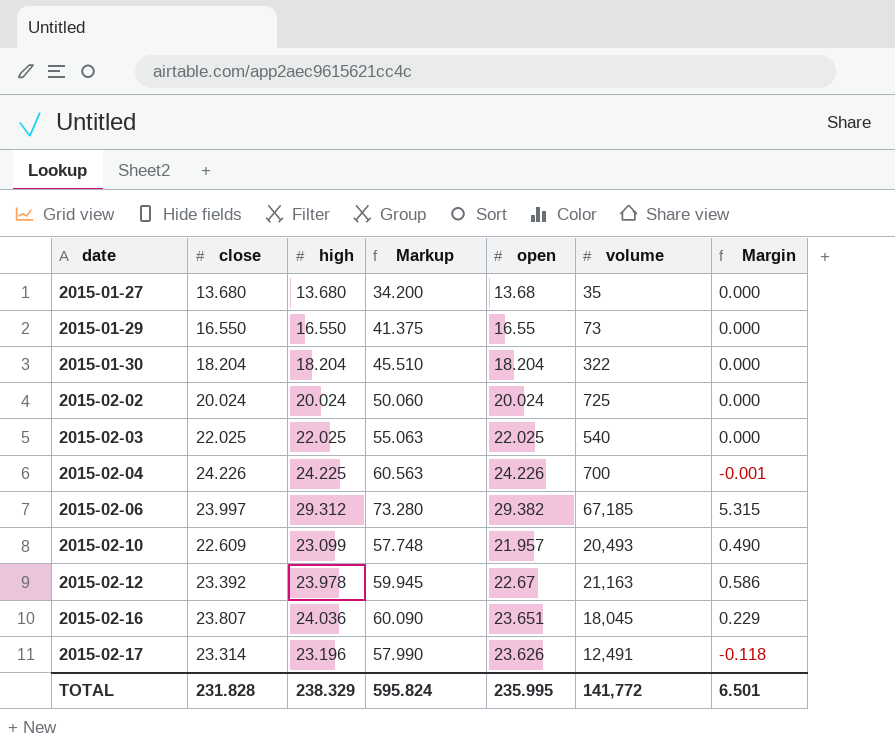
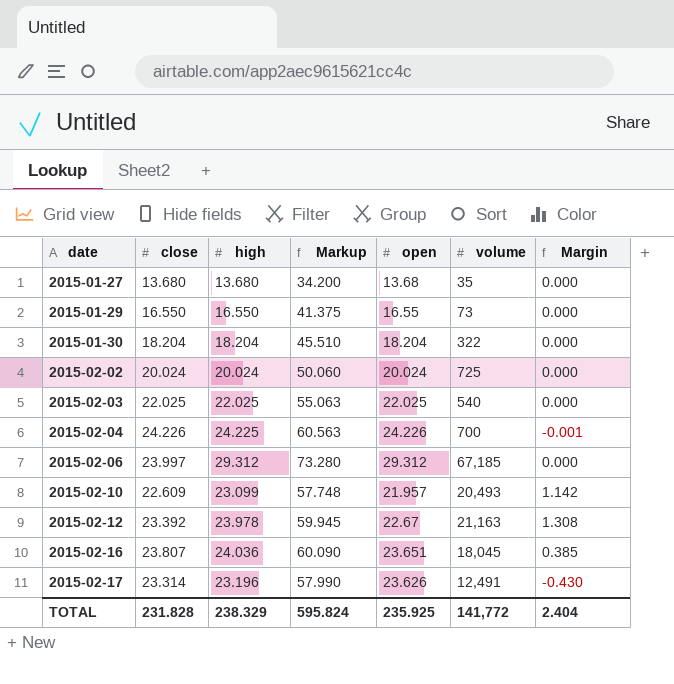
column Margin | formula: [high] - [close] -> [high] - [open]
2015-02-06 | open: 29.382 -> 29.312
TOTAL | open: 235.995 -> 235.925
TOTAL | Margin: 6.501 -> 2.404

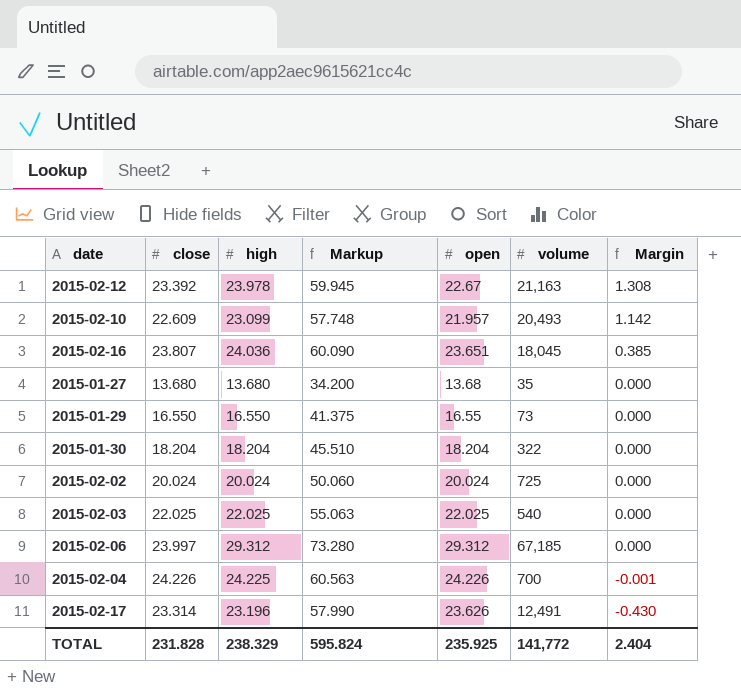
row order: date ascending -> Margin descending

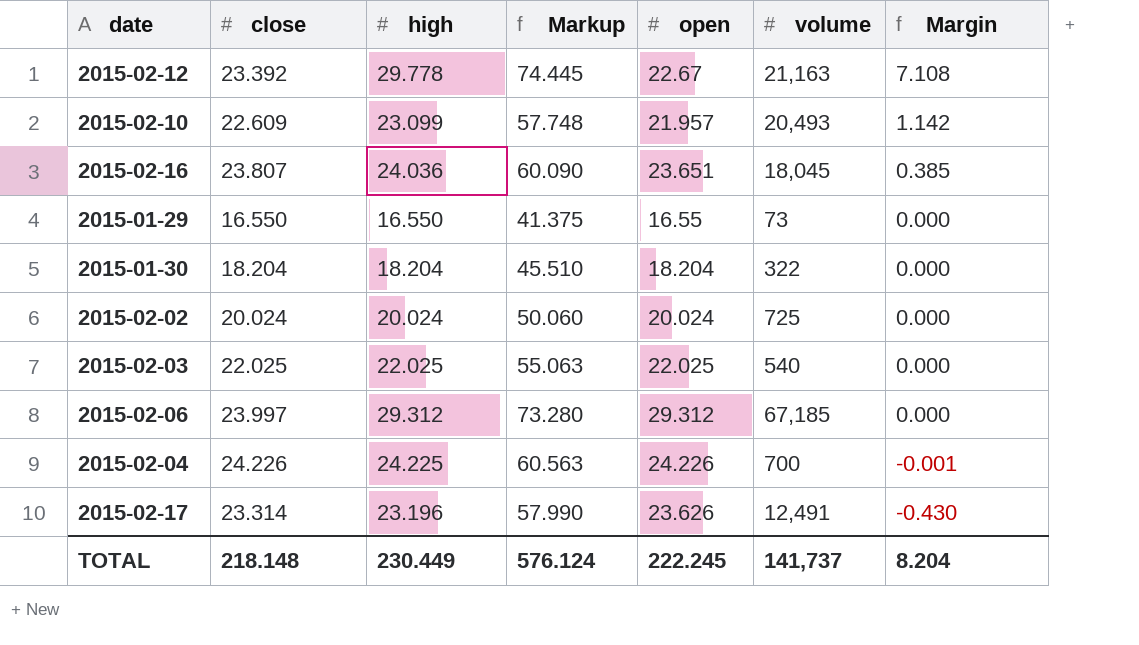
row 2015-01-27: 13.680 | 13.680 | 34.200 | 13.68 | 35 | 0.000 -> none
2015-02-12 | high: 23.978 -> 29.778
2015-02-12 | Markup: 59.945 -> 74.445
2015-02-12 | Margin: 1.308 -> 7.108
TOTAL | close: 231.828 -> 218.148
TOTAL | high: 238.329 -> 230.449
TOTAL | Markup: 595.824 -> 576.124
TOTAL | open: 235.925 -> 222.245
TOTAL | volume: 141,772 -> 141,737
TOTAL | Margin: 2.404 -> 8.204

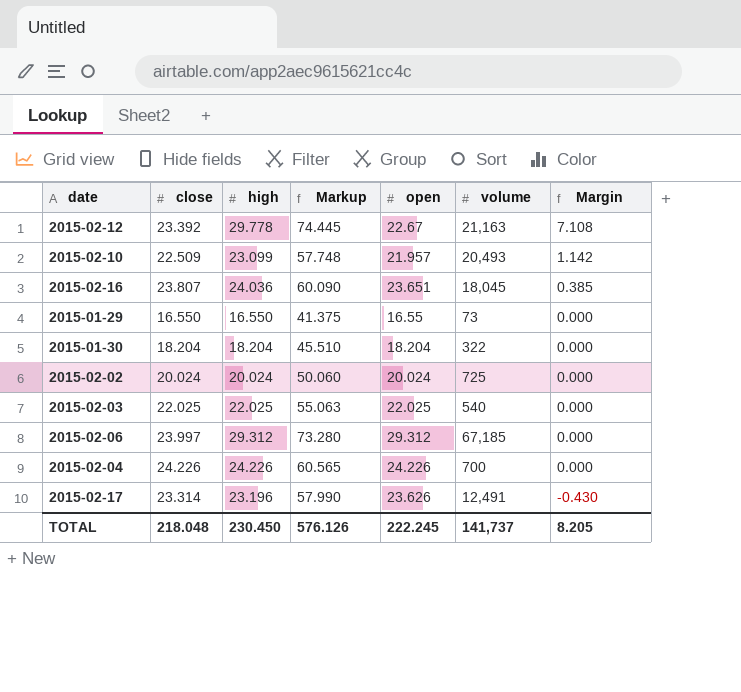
2015-02-10 | close: 22.609 -> 22.509
2015-02-04 | high: 24.225 -> 24.226
2015-02-04 | Markup: 60.563 -> 60.565
2015-02-04 | Margin: -0.001 -> 0.000
TOTAL | close: 218.148 -> 218.048
TOTAL | high: 230.449 -> 230.450
TOTAL | Markup: 576.124 -> 576.126
TOTAL | Margin: 8.204 -> 8.205

